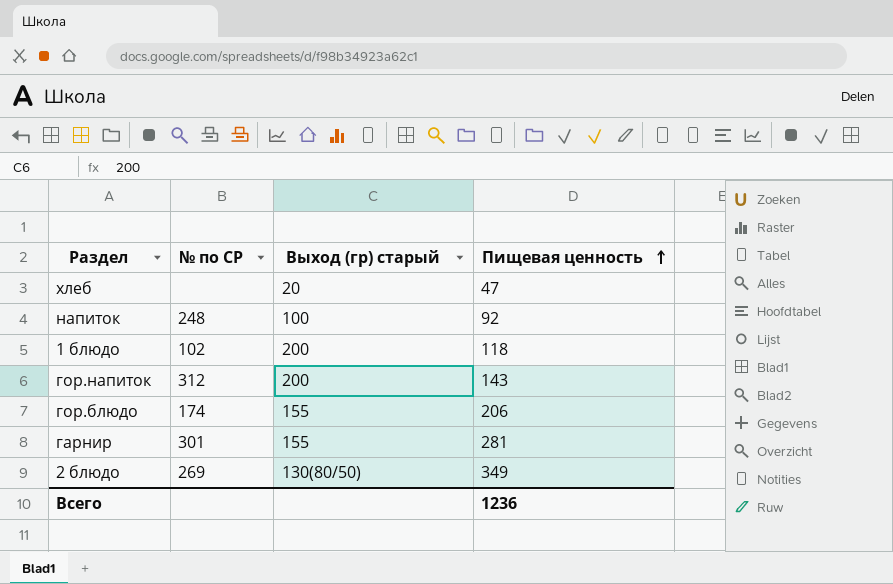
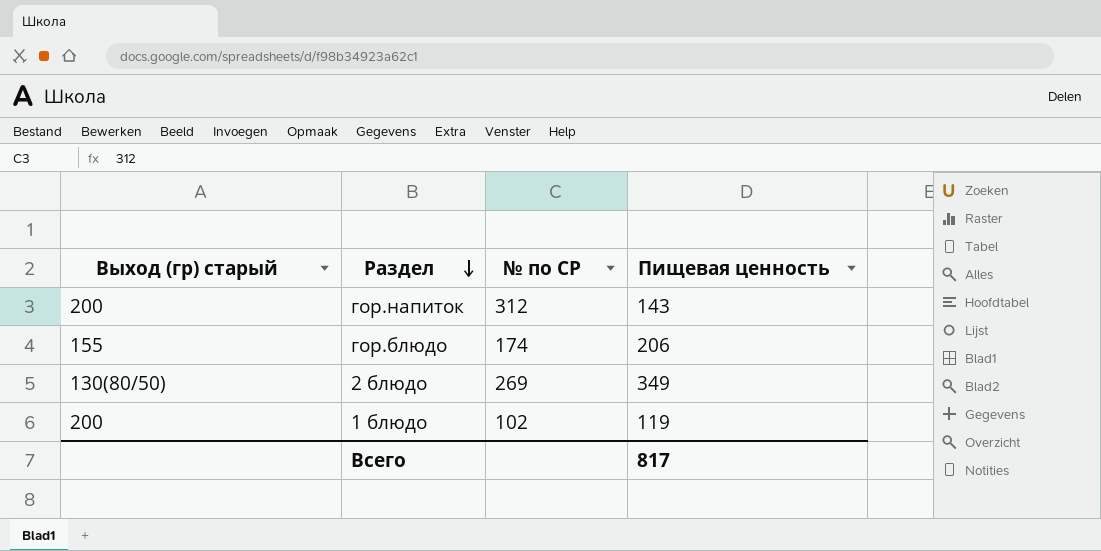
row order: Пищевая ценность ascending -> Раздел descending
column Выход (гр) старый | position: 3 -> 1
row хлеб: none | 20 | 47 -> none
row напиток: 248 | 100 | 92 -> none
row гарнир: 301 | 155 | 281 -> none
1 блюдо | Пищевая ценность: 118 -> 119
Всего | Пищевая ценность: 1236 -> 817

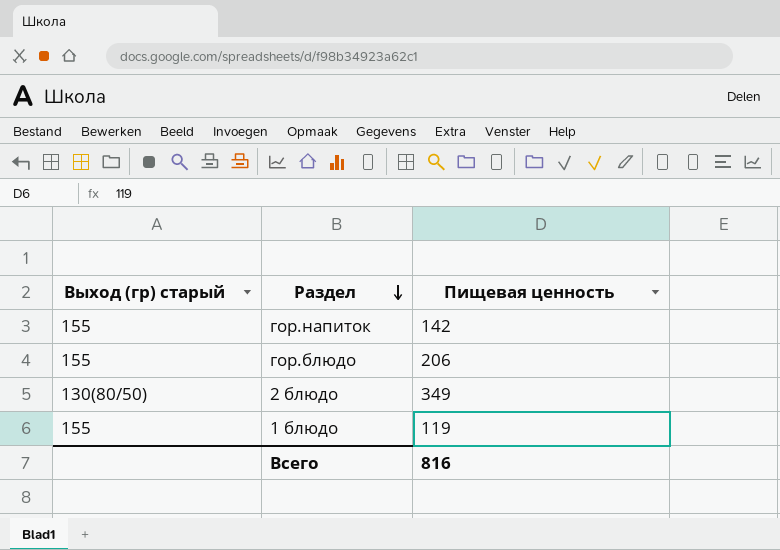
column № по СР | position: 3 -> none
гор.напиток | Выход (гр) старый: 200 -> 155
гор.напиток | Пищевая ценность: 143 -> 142
1 блюдо | Выход (гр) старый: 200 -> 155
Всего | Пищевая ценность: 817 -> 816

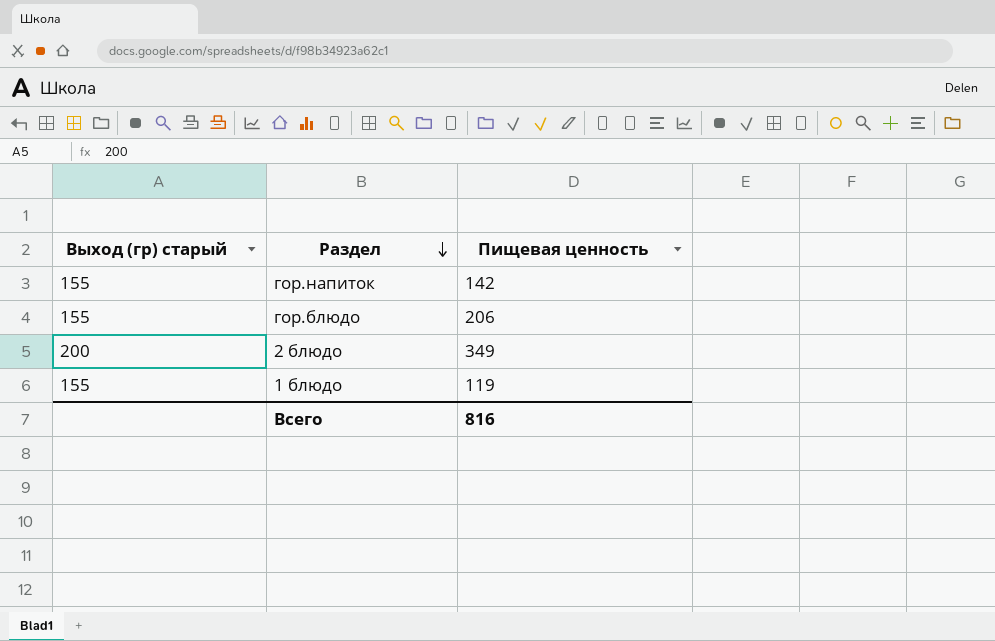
2 блюдо | Выход (гр) старый: 130(80/50) -> 200

